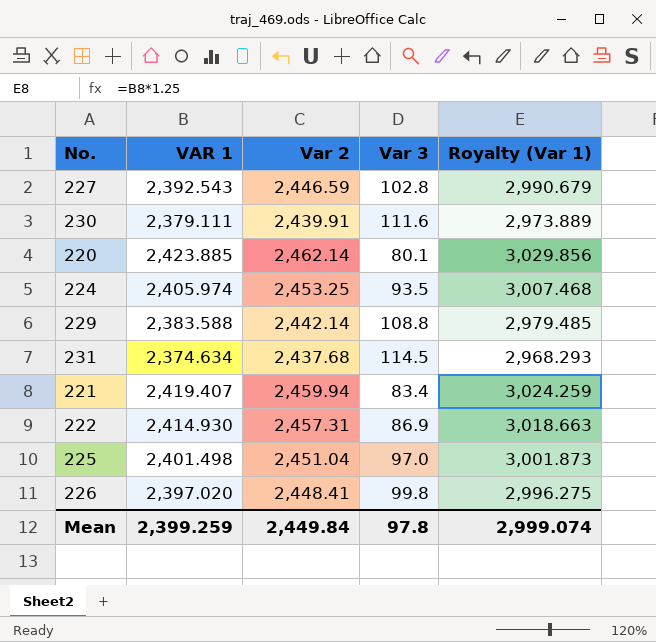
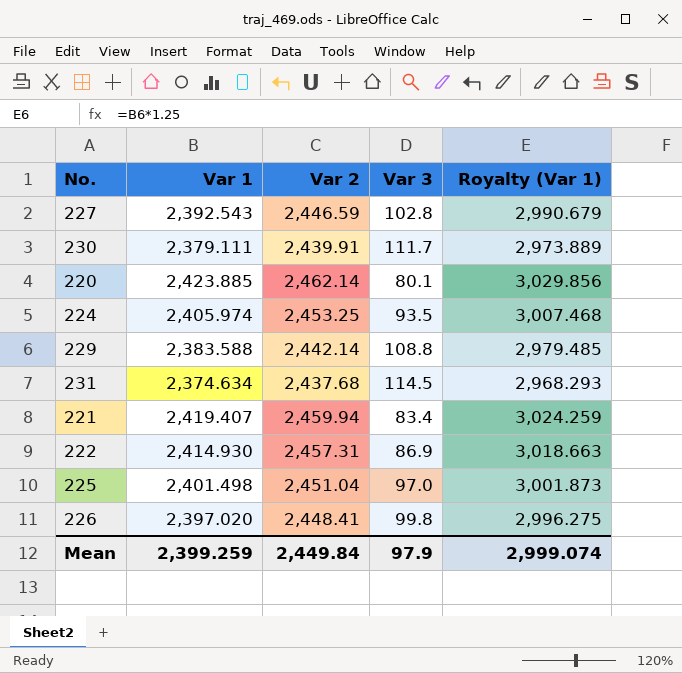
column name: VAR 1 -> Var 1
230 | Var 3: 111.6 -> 111.7
Mean | Var 3: 97.8 -> 97.9

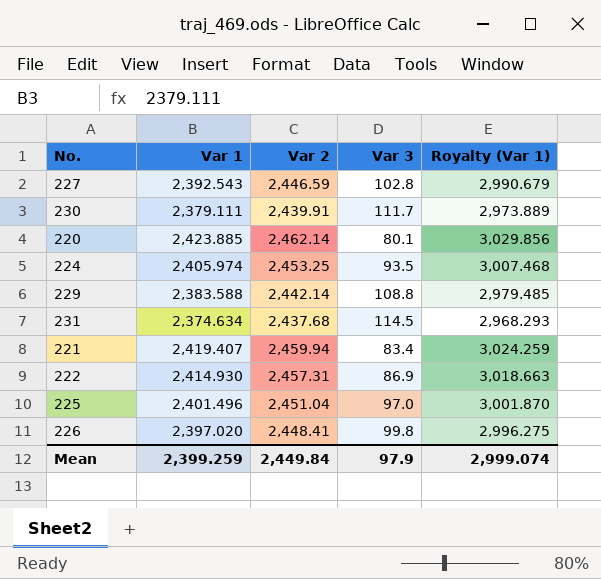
225 | Var 1: 2,401.498 -> 2,401.496
225 | Royalty (Var 1): 3,001.873 -> 3,001.870

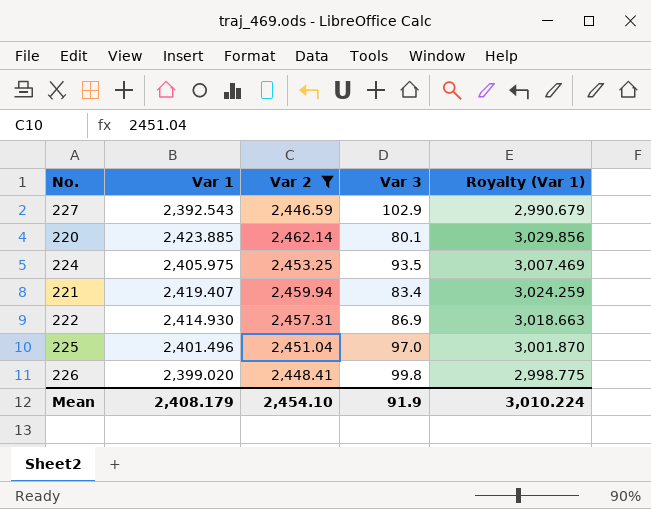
filter: none -> Var 2 >= 2,446.59
227 | Var 3: 102.8 -> 102.9
224 | Var 1: 2,405.974 -> 2,405.975
224 | Royalty (Var 1): 3,007.468 -> 3,007.469
226 | Var 1: 2,397.020 -> 2,399.020
226 | Royalty (Var 1): 2,996.275 -> 2,998.775
Mean | Var 1: 2,399.259 -> 2,408.179
Mean | Var 2: 2,449.84 -> 2,454.10
Mean | Var 3: 97.9 -> 91.9
Mean | Royalty (Var 1): 2,999.074 -> 3,010.224

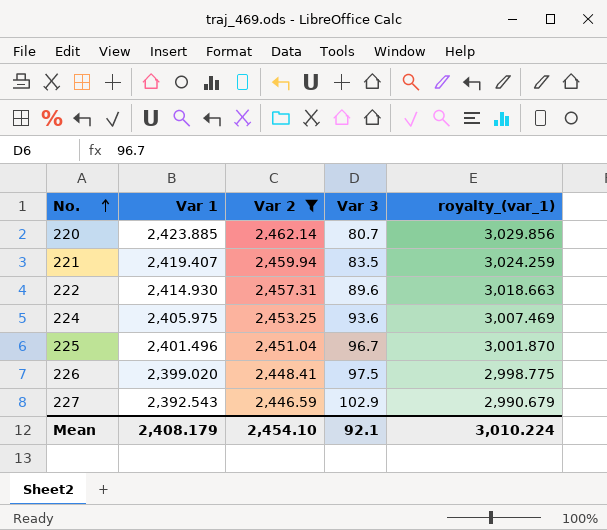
row order: none -> No. ascending
column name: Royalty (Var 1) -> royalty_(var_1)
220 | Var 3: 80.1 -> 80.7
221 | Var 3: 83.4 -> 83.5
222 | Var 3: 86.9 -> 89.6
224 | Var 3: 93.5 -> 93.6
225 | Var 3: 97.0 -> 96.7
226 | Var 3: 99.8 -> 97.5
Mean | Var 3: 91.9 -> 92.1

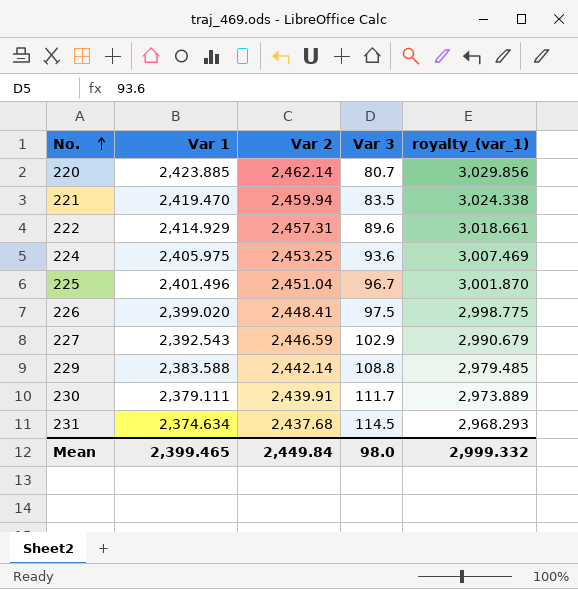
filter: Var 2 >= 2,446.59 -> none
221 | Var 1: 2,419.407 -> 2,419.470
221 | royalty_(var_1): 3,024.259 -> 3,024.338
222 | Var 1: 2,414.930 -> 2,414.929
222 | royalty_(var_1): 3,018.663 -> 3,018.661
Mean | Var 1: 2,408.179 -> 2,399.465
Mean | Var 2: 2,454.10 -> 2,449.84
Mean | Var 3: 92.1 -> 98.0
Mean | royalty_(var_1): 3,010.224 -> 2,999.332

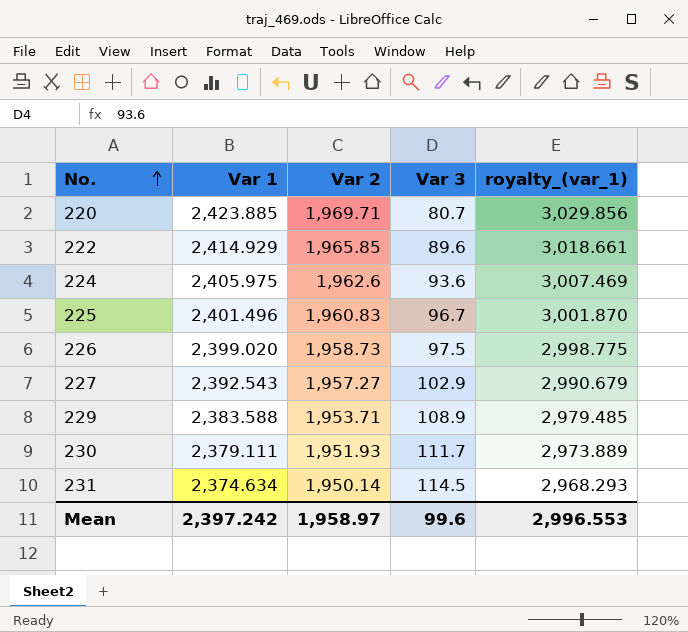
row 221: 2,419.470 | 2,459.94 | 83.5 | 3,024.338 -> none
220 | Var 2: 2,462.14 -> 1,969.71
222 | Var 2: 2,457.31 -> 1,965.85
224 | Var 2: 2,453.25 -> 1,962.6
225 | Var 2: 2,451.04 -> 1,960.83
226 | Var 2: 2,448.41 -> 1,958.73
227 | Var 2: 2,446.59 -> 1,957.27
229 | Var 2: 2,442.14 -> 1,953.71
229 | Var 3: 108.8 -> 108.9
230 | Var 2: 2,439.91 -> 1,951.93
231 | Var 2: 2,437.68 -> 1,950.14
Mean | Var 1: 2,399.465 -> 2,397.242
Mean | Var 2: 2,449.84 -> 1,958.97
Mean | Var 3: 98.0 -> 99.6
Mean | royalty_(var_1): 2,999.332 -> 2,996.553

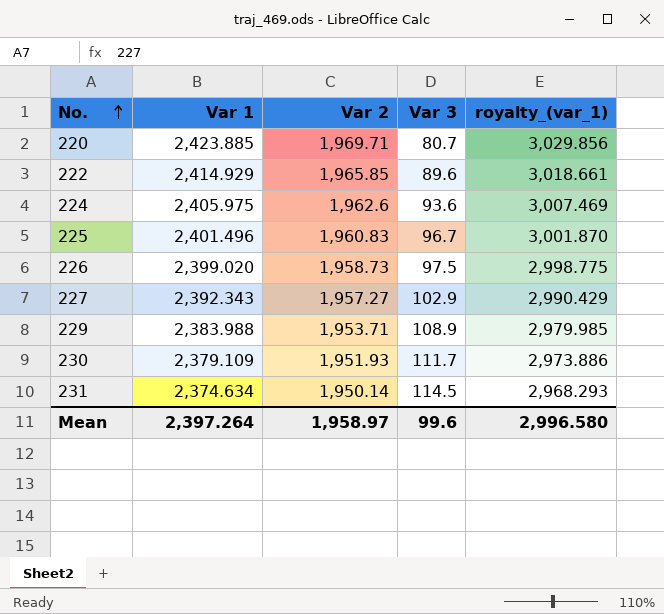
227 | Var 1: 2,392.543 -> 2,392.343
227 | royalty_(var_1): 2,990.679 -> 2,990.429
229 | Var 1: 2,383.588 -> 2,383.988
229 | royalty_(var_1): 2,979.485 -> 2,979.985
230 | Var 1: 2,379.111 -> 2,379.109
230 | royalty_(var_1): 2,973.889 -> 2,973.886
Mean | Var 1: 2,397.242 -> 2,397.264
Mean | royalty_(var_1): 2,996.553 -> 2,996.580

